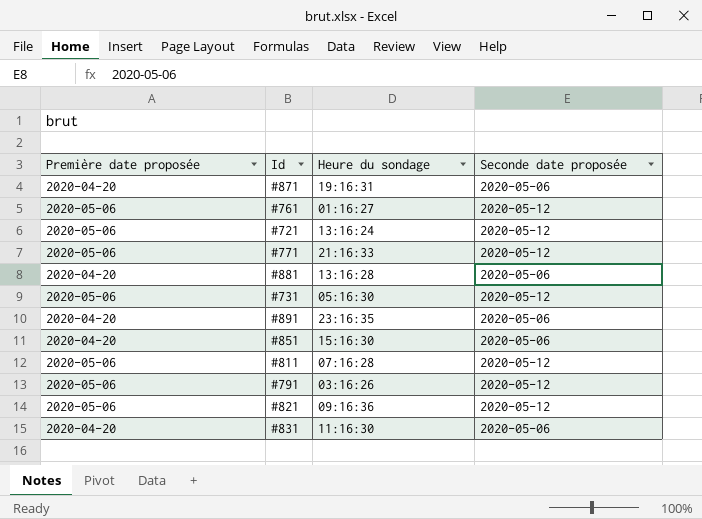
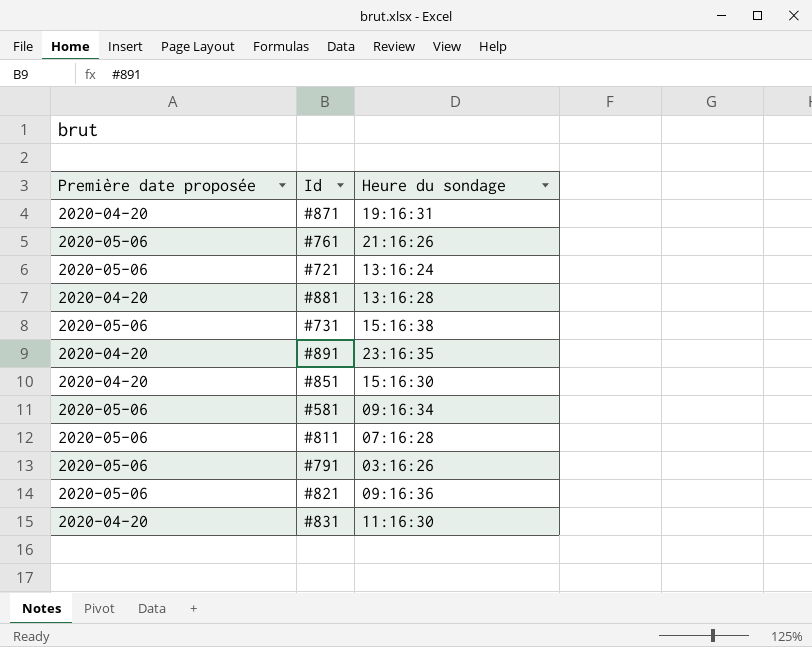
column Seconde date proposée | position: 4 -> none
row #771: 2020-05-06 | 21:16:33 | 2020-05-12 -> none
#761 | Heure du sondage: 01:16:27 -> 21:16:26
#731 | Heure du sondage: 05:16:30 -> 15:16:38
row #581: none -> 2020-05-06 | 09:16:34

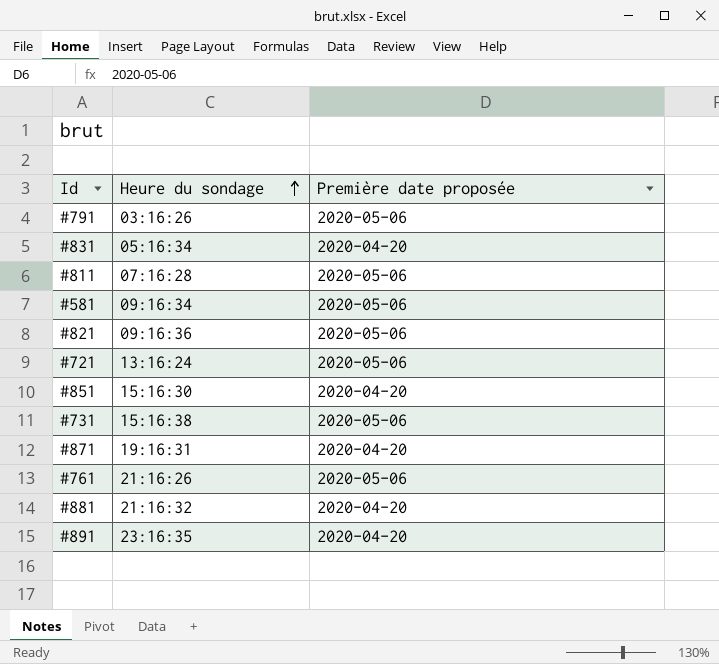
row order: none -> Heure du sondage ascending
column Première date proposée | position: 1 -> 3
#831 | Heure du sondage: 11:16:30 -> 05:16:34
#881 | Heure du sondage: 13:16:28 -> 21:16:32

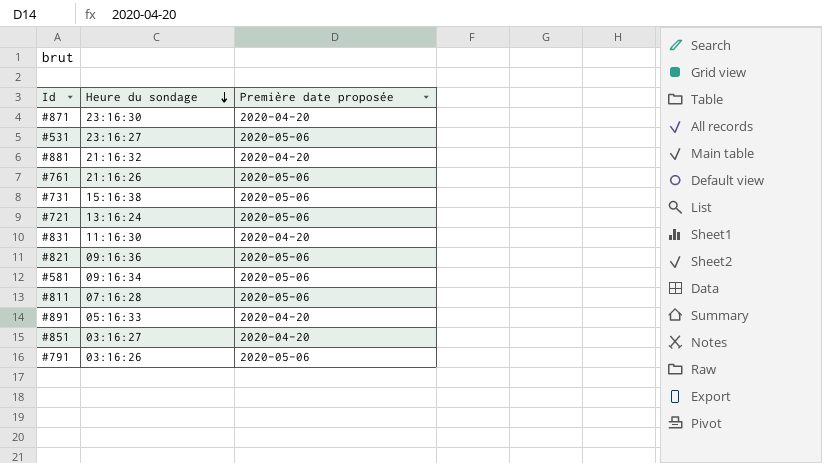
row order: Heure du sondage ascending -> Heure du sondage descending
#871 | Heure du sondage: 19:16:31 -> 23:16:30
row #531: none -> 23:16:27 | 2020-05-06
#831 | Heure du sondage: 05:16:34 -> 11:16:30
#891 | Heure du sondage: 23:16:35 -> 05:16:33
#851 | Heure du sondage: 15:16:30 -> 03:16:27

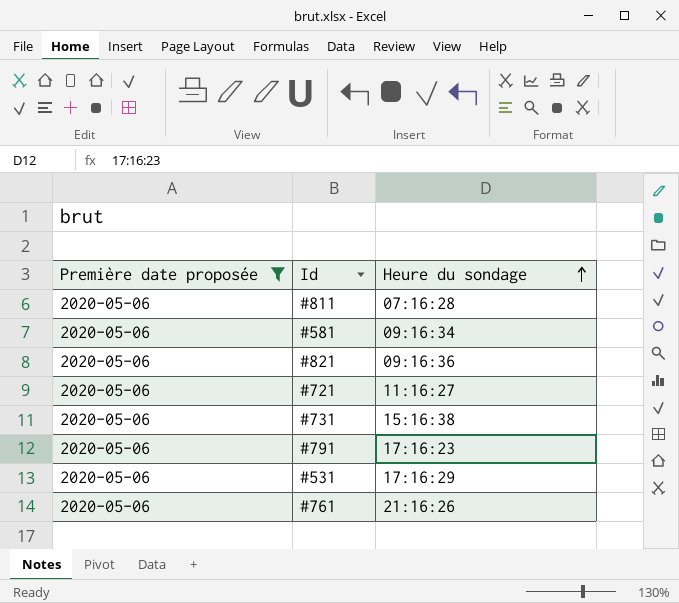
filter: none -> Première date proposée = 2020-05-06
row order: Heure du sondage descending -> Heure du sondage ascending
column Première date proposée | position: 3 -> 1
#721 | Heure du sondage: 13:16:24 -> 11:16:27
#791 | Heure du sondage: 03:16:26 -> 17:16:23
#531 | Heure du sondage: 23:16:27 -> 17:16:29

